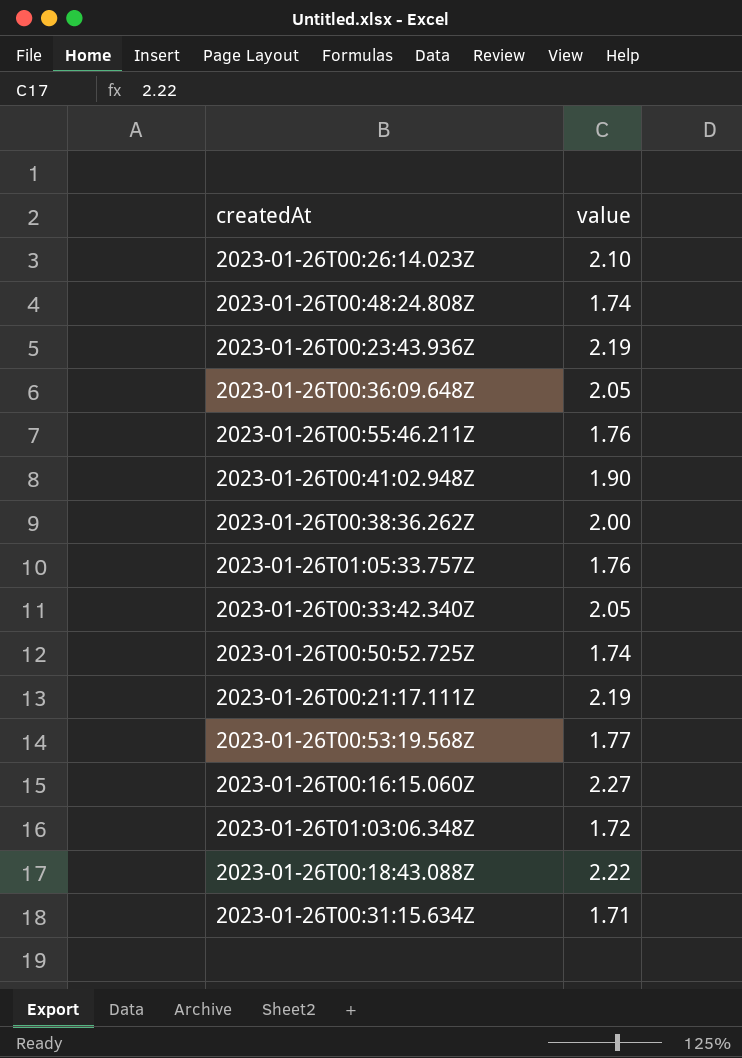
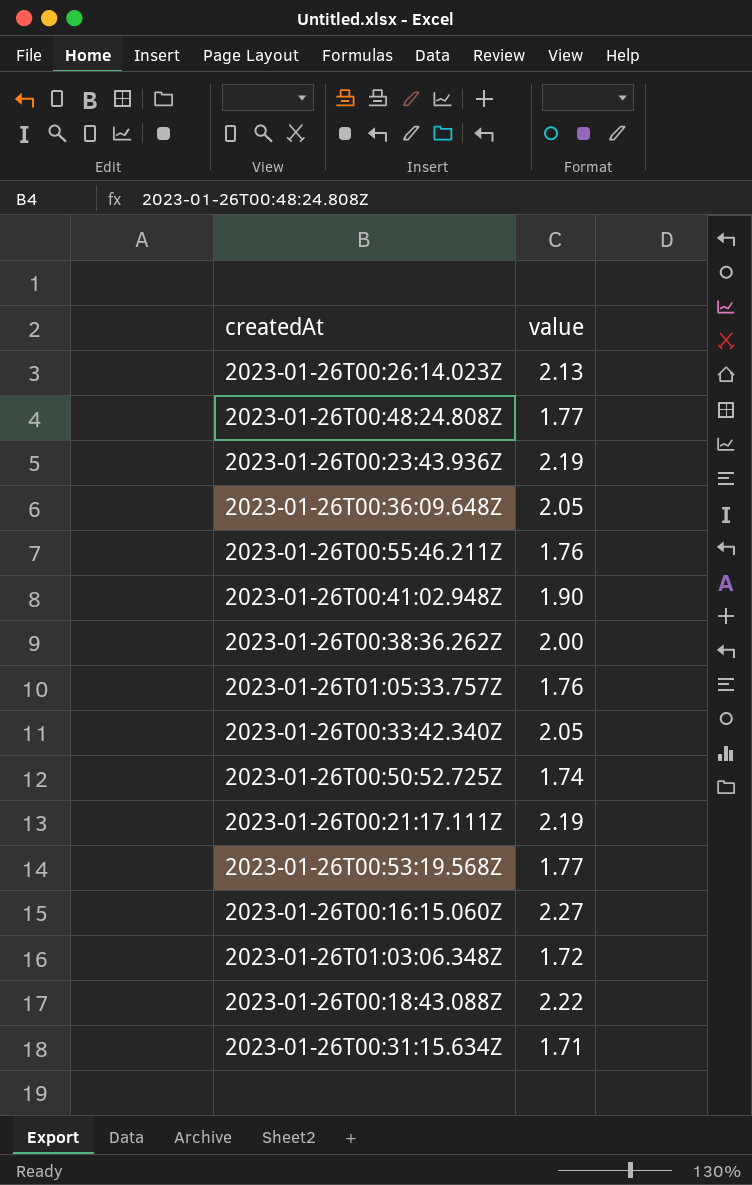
2023-01-26T00:26:14.023Z | value: 2.10 -> 2.13
2023-01-26T00:48:24.808Z | value: 1.74 -> 1.77

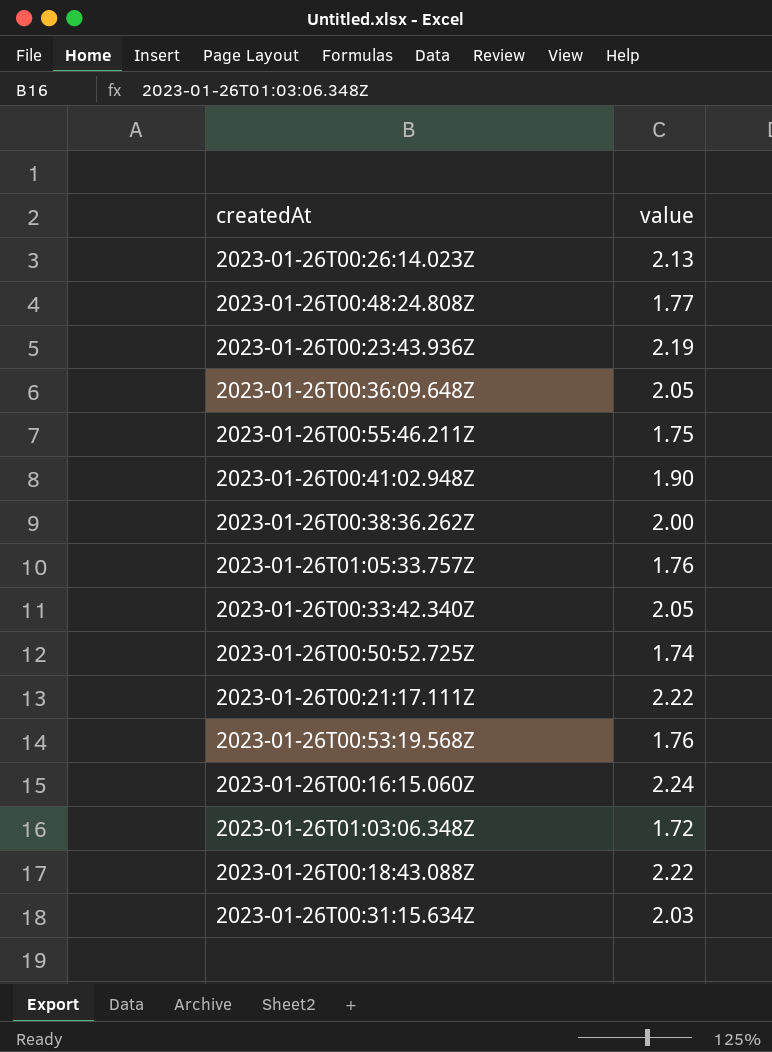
2023-01-26T00:55:46.211Z | value: 1.76 -> 1.75
2023-01-26T00:21:17.111Z | value: 2.19 -> 2.22
2023-01-26T00:53:19.568Z | value: 1.77 -> 1.76
2023-01-26T00:16:15.060Z | value: 2.27 -> 2.24
2023-01-26T00:31:15.634Z | value: 1.71 -> 2.03

